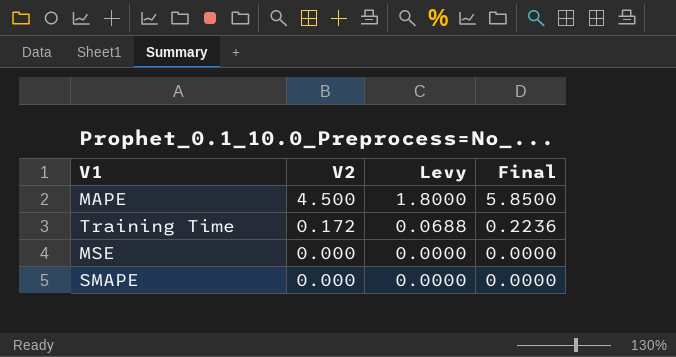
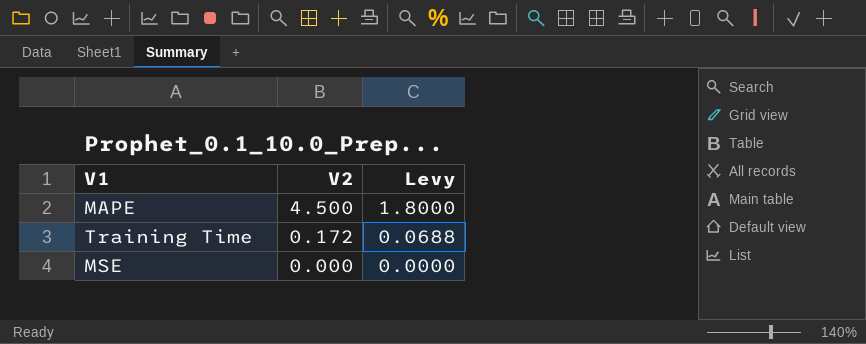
column Final | formula: [V2] * 1.3 -> none
row SMAPE: 0.000 | 0.0000 | 0.0000 -> none

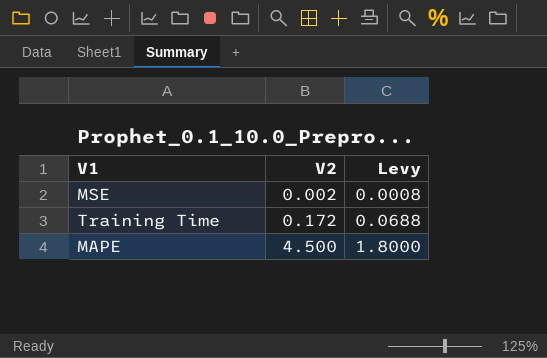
row order: V2 descending -> V2 ascending
MSE | V2: 0.000 -> 0.002
MSE | Levy: 0.0000 -> 0.0008

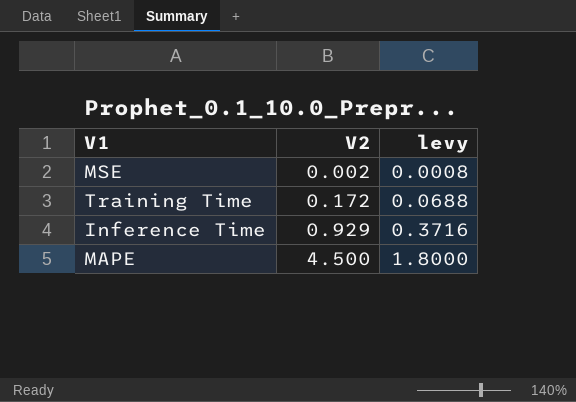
column name: Levy -> levy
row Inference Time: none -> 0.929 | 0.3716

